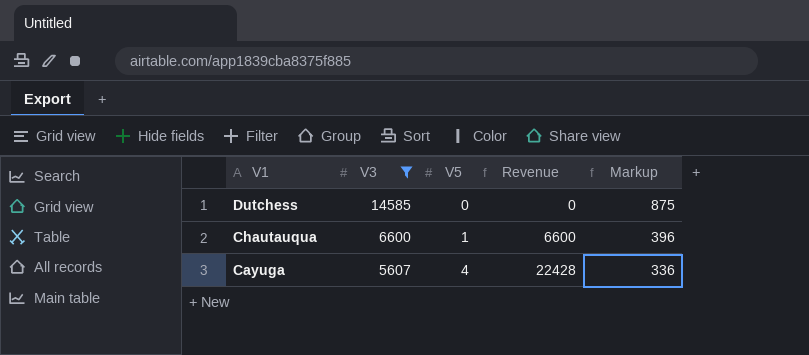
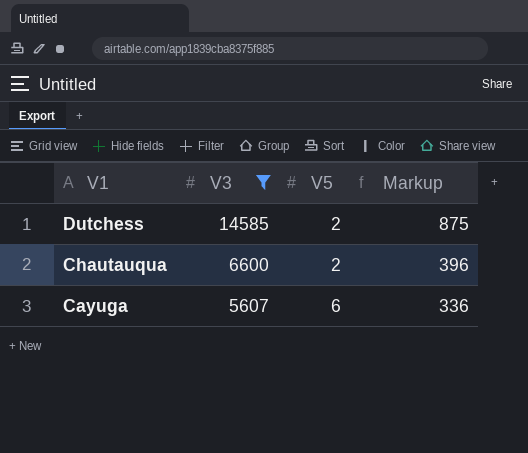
column Revenue | formula: [V3] * [V5] -> none
Dutchess | V5: 0 -> 2
Chautauqua | V5: 1 -> 2
Cayuga | V5: 4 -> 6

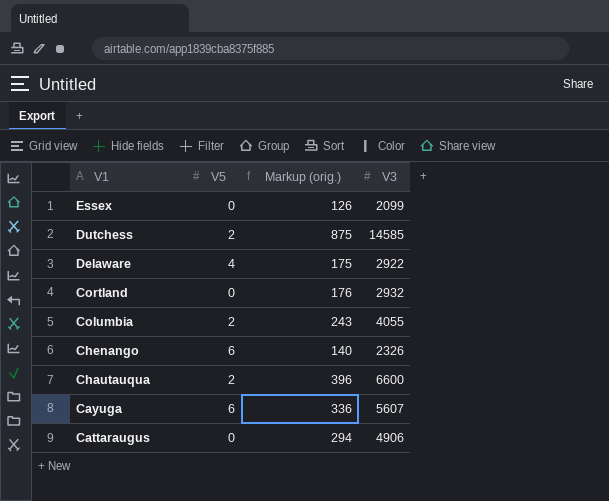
filter: V3 >= 5607 -> none
column name: Markup -> Markup (orig.)
column V3 | position: 2 -> 4

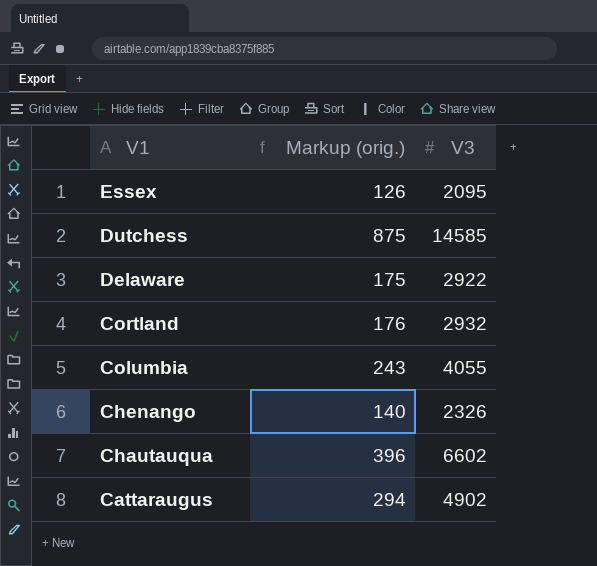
column V5 | position: 2 -> none
row Cayuga: 6 | 336 | 5607 -> none
Essex | V3: 2099 -> 2095
Chautauqua | V3: 6600 -> 6602
Cattaraugus | V3: 4906 -> 4902

